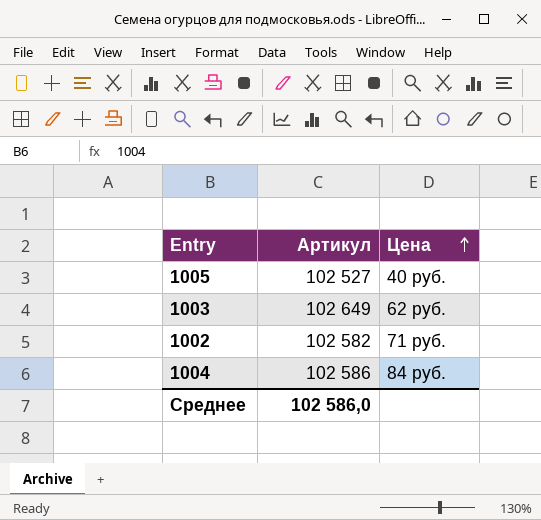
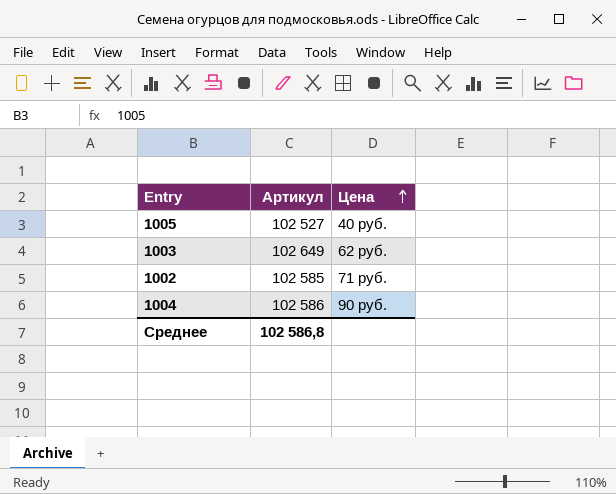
1002 | Артикул: 102 582 -> 102 585
1004 | Цена: 84 руб. -> 90 руб.
Среднее | Артикул: 102 586,0 -> 102 586,8

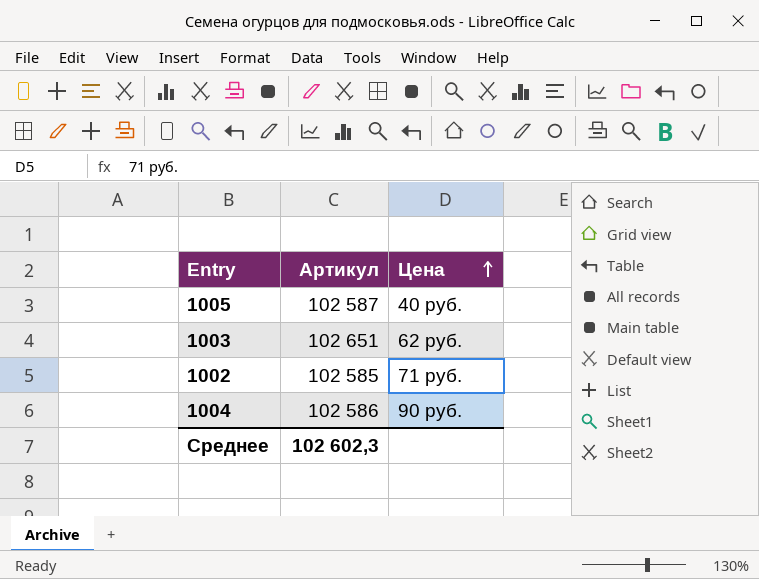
1005 | Артикул: 102 527 -> 102 587
1003 | Артикул: 102 649 -> 102 651
Среднее | Артикул: 102 586,8 -> 102 602,3

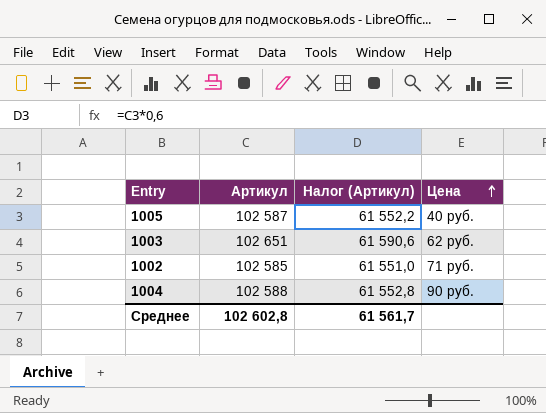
column Налог (Артикул) | formula: none -> [Артикул] * 0,6
1004 | Артикул: 102 586 -> 102 588
Среднее | Артикул: 102 602,3 -> 102 602,8

